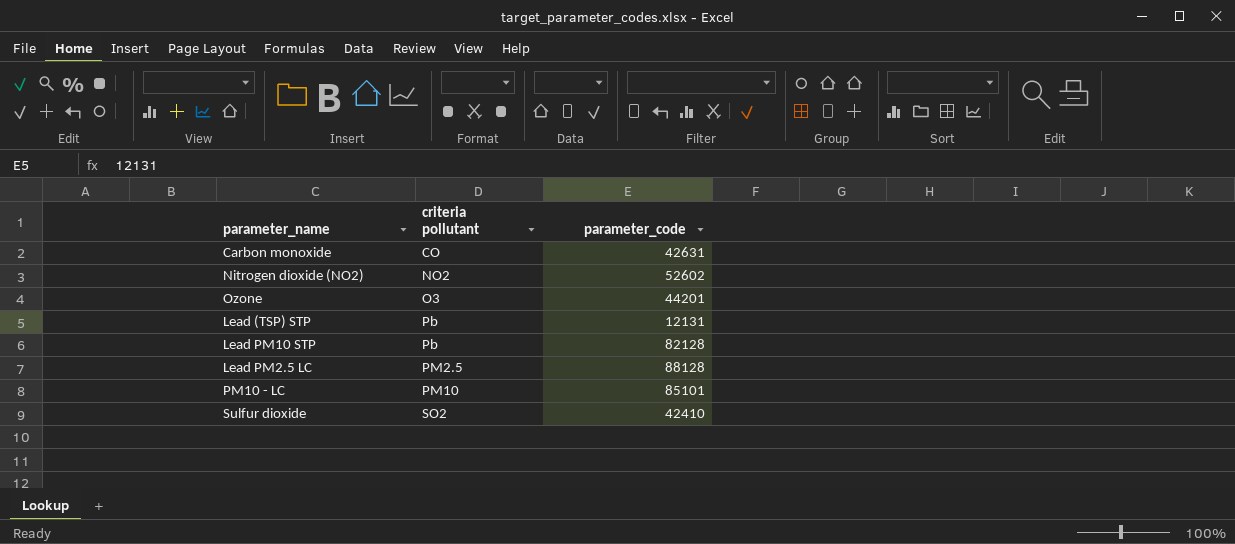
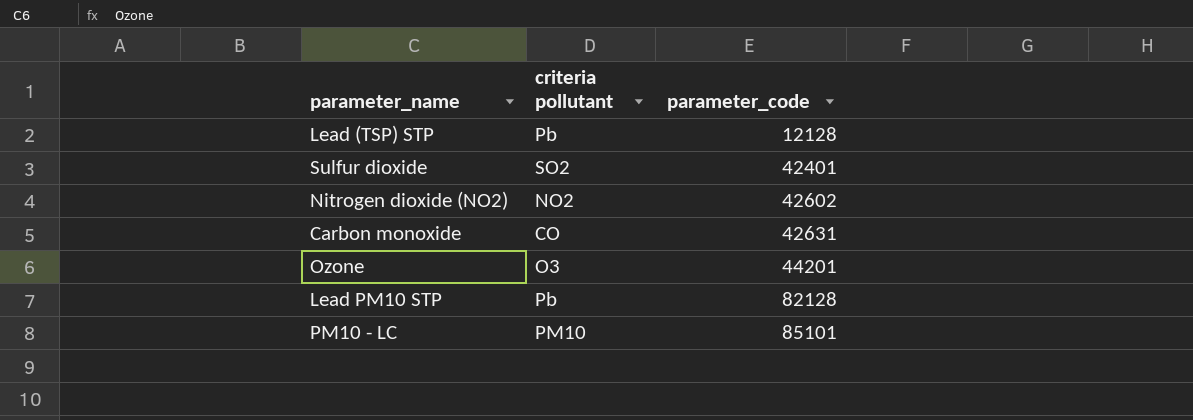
row order: criteria pollutant ascending -> parameter_code ascending
row Lead PM2.5 LC: PM2.5 | 88128 -> none
Lead (TSP) STP | parameter_code: 12131 -> 12128
Sulfur dioxide | parameter_code: 42410 -> 42401
Nitrogen dioxide (NO2) | parameter_code: 52602 -> 42602

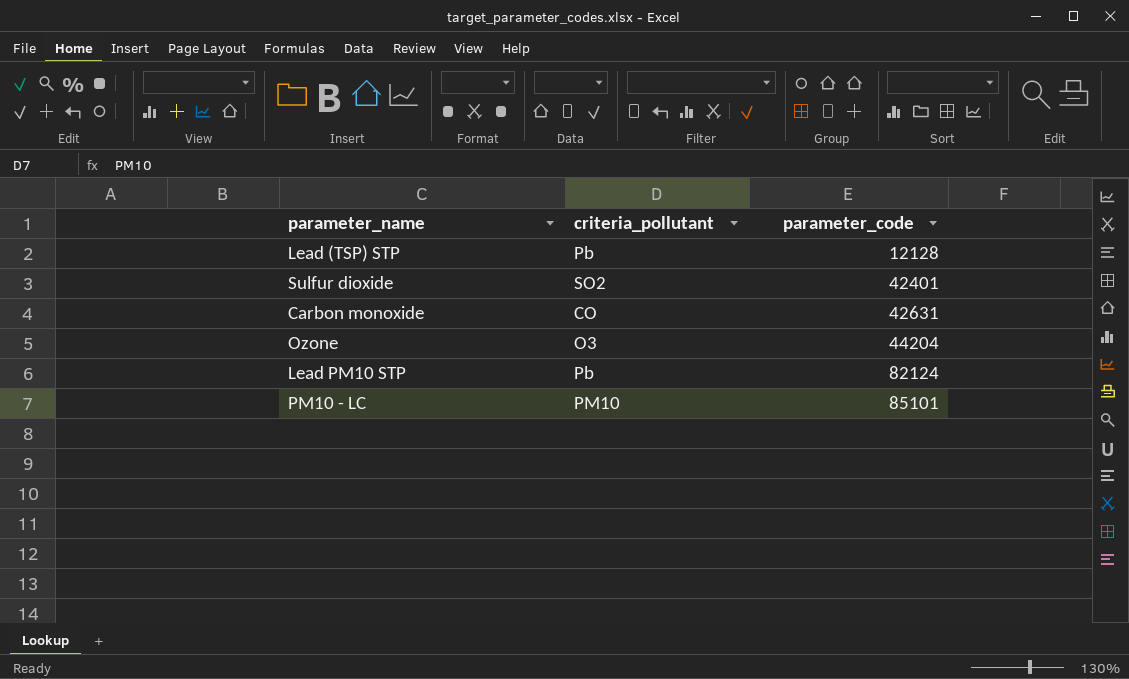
column name: criteria pollutant -> criteria_pollutant
row Nitrogen dioxide (NO2): NO2 | 42602 -> none
Ozone | parameter_code: 44201 -> 44204
Lead PM10 STP | parameter_code: 82128 -> 82124

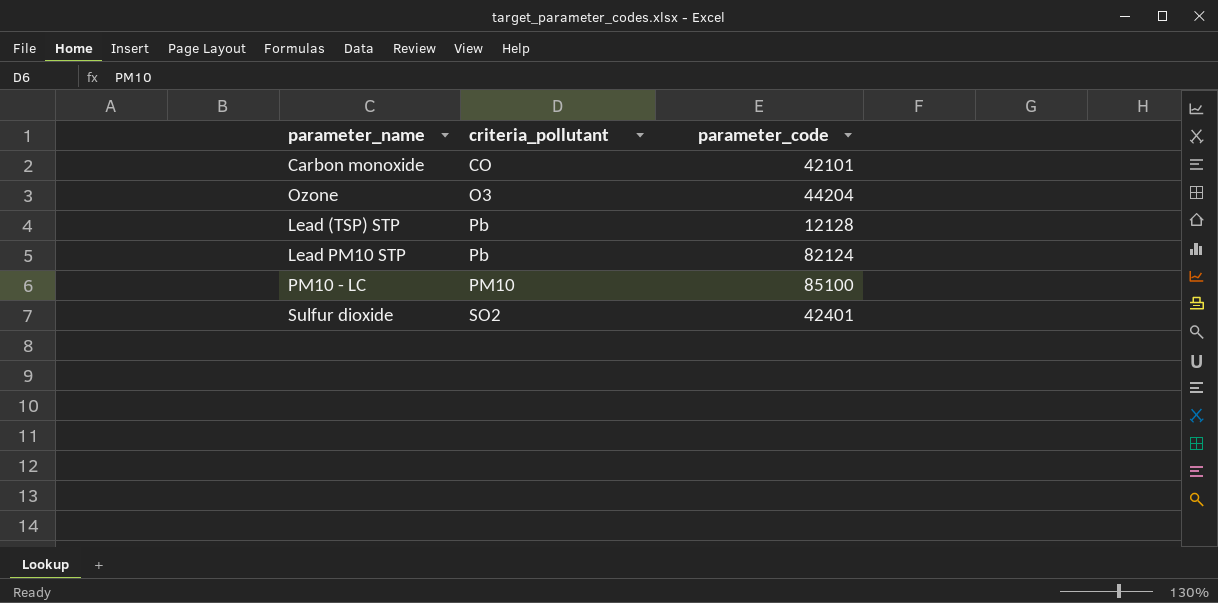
row order: parameter_code ascending -> criteria_pollutant ascending
Carbon monoxide | parameter_code: 42631 -> 42101
PM10 - LC | parameter_code: 85101 -> 85100

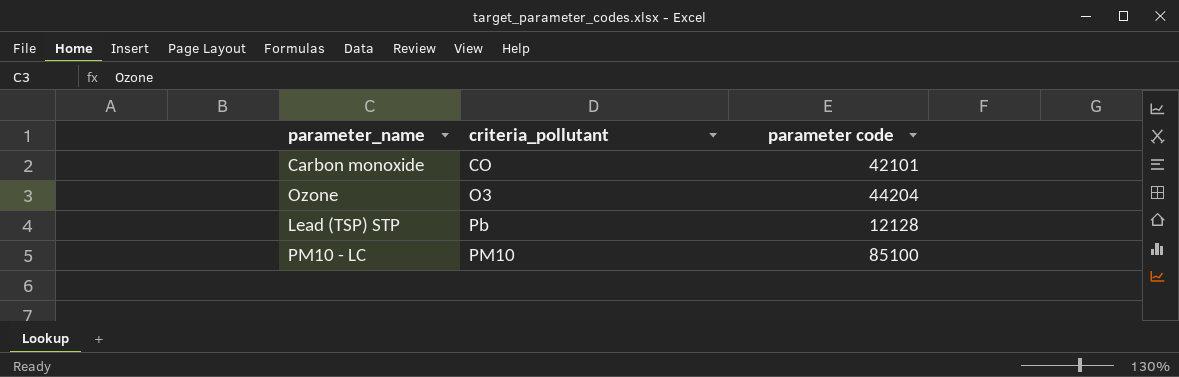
column name: parameter_code -> parameter code
row Lead PM10 STP: Pb | 82124 -> none
row Sulfur dioxide: SO2 | 42401 -> none

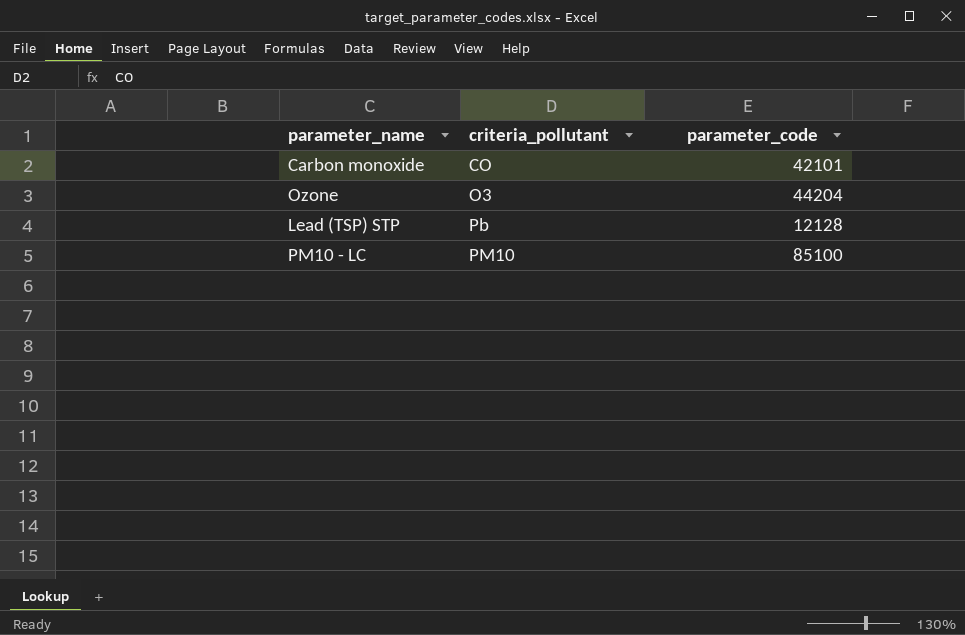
column name: parameter code -> parameter_code

